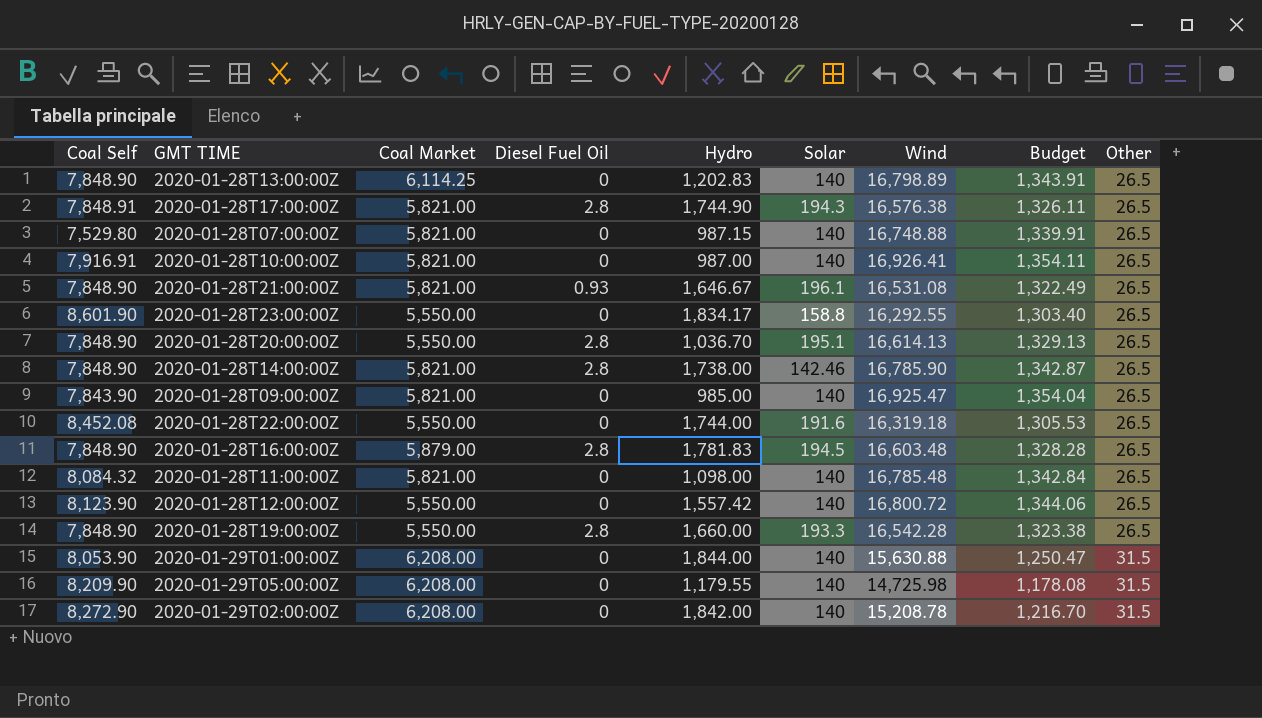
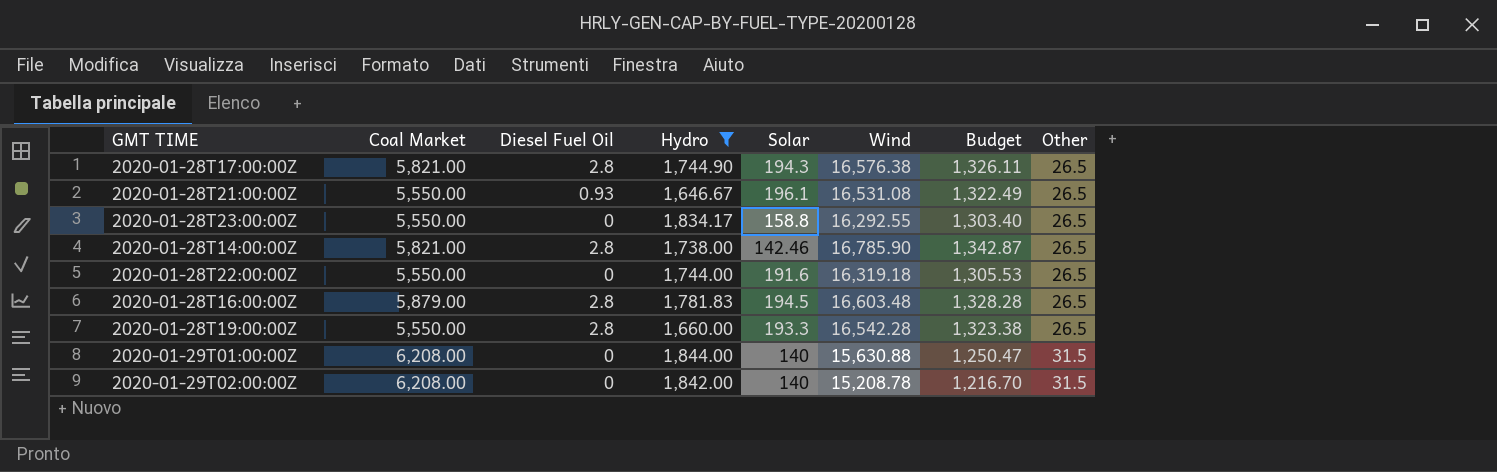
filter: none -> Hydro >= 1,646.67
column Coal Self | position: 1 -> none
2020-01-28T21:00:00Z | Coal Market: 5,821.00 -> 5,550.00

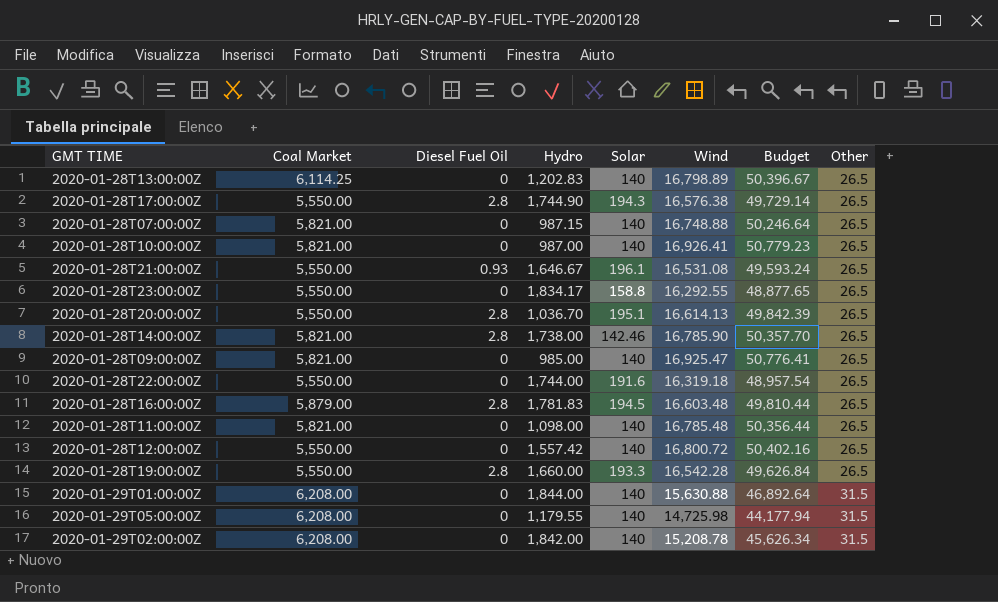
filter: Hydro >= 1,646.67 -> none
column Budget | formula: [Wind] * 0.08 -> [Wind] * 3
2020-01-28T17:00:00Z | Coal Market: 5,821.00 -> 5,550.00

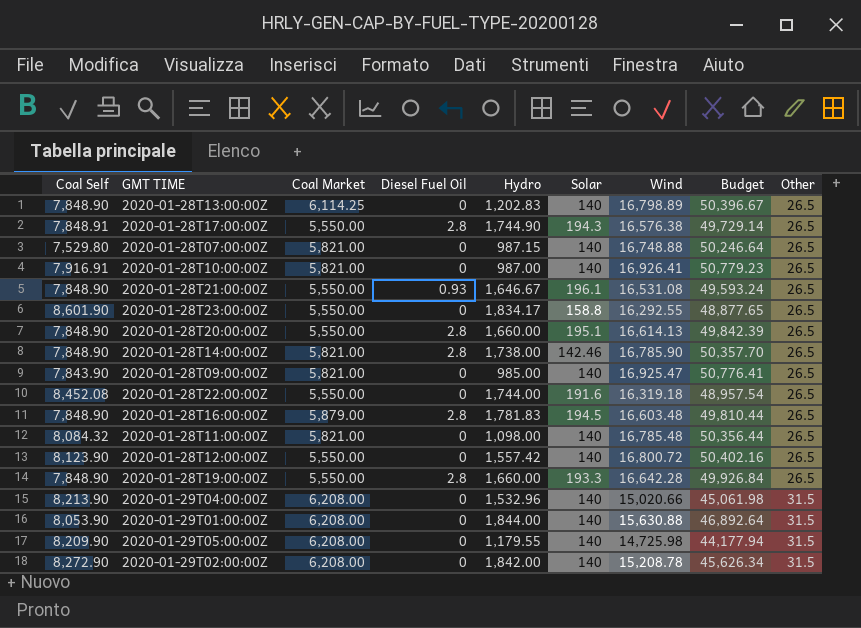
column Coal Self | position: none -> 1
2020-01-28T20:00:00Z | Hydro: 1,036.70 -> 1,660.00
2020-01-28T19:00:00Z | Wind: 16,542.28 -> 16,642.28
2020-01-28T19:00:00Z | Budget: 49,626.84 -> 49,926.84
row 2020-01-29T04:00:00Z: none -> 8,213.90 | 6,208.00 | 0 | 1,532.96 | 140 | 15,020.66 | 45,061.98 | 31.5

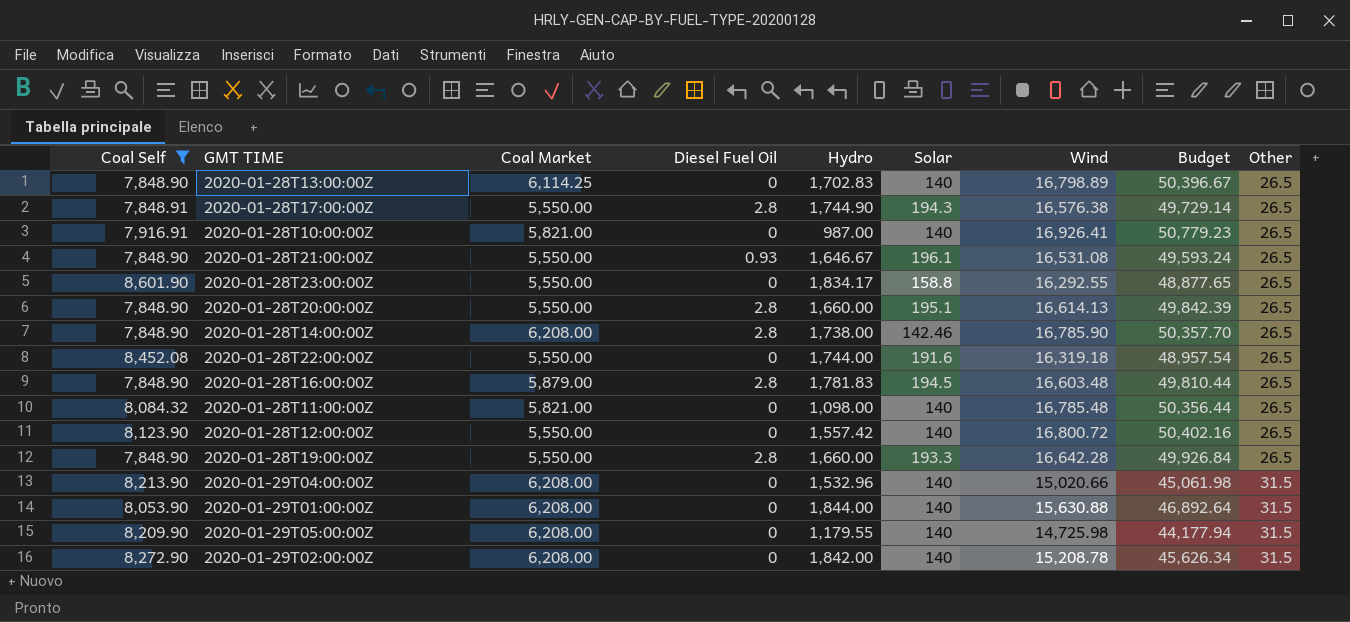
filter: none -> Coal Self >= 7,848.90
2020-01-28T13:00:00Z | Hydro: 1,202.83 -> 1,702.83
2020-01-28T14:00:00Z | Coal Market: 5,821.00 -> 6,208.00

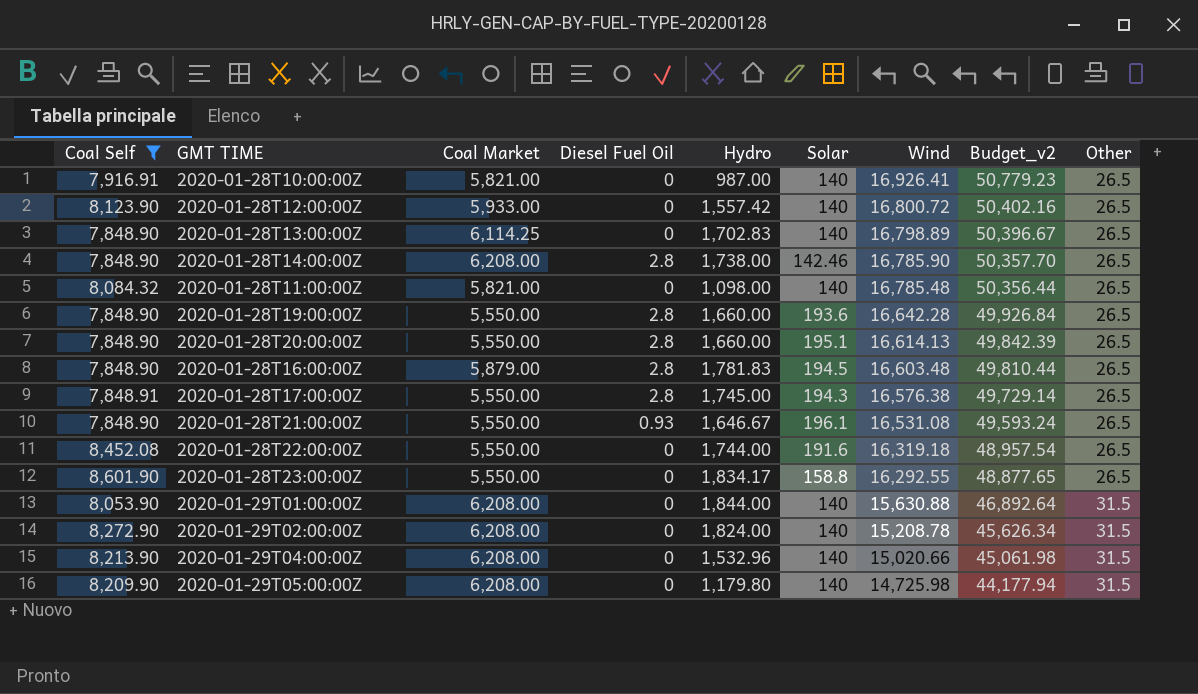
row order: Other ascending -> Wind descending
column name: Budget -> Budget_v2
2020-01-28T12:00:00Z | Coal Market: 5,550.00 -> 5,933.00
2020-01-28T19:00:00Z | Solar: 193.3 -> 193.6
2020-01-28T17:00:00Z | Hydro: 1,744.90 -> 1,745.00
2020-01-29T02:00:00Z | Hydro: 1,842.00 -> 1,824.00
2020-01-29T05:00:00Z | Hydro: 1,179.55 -> 1,179.80

